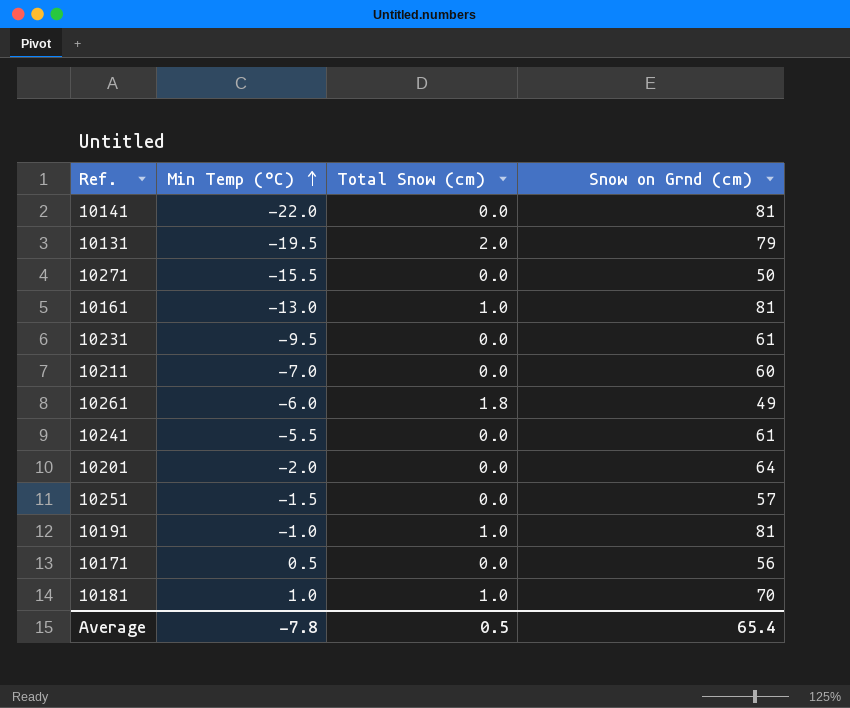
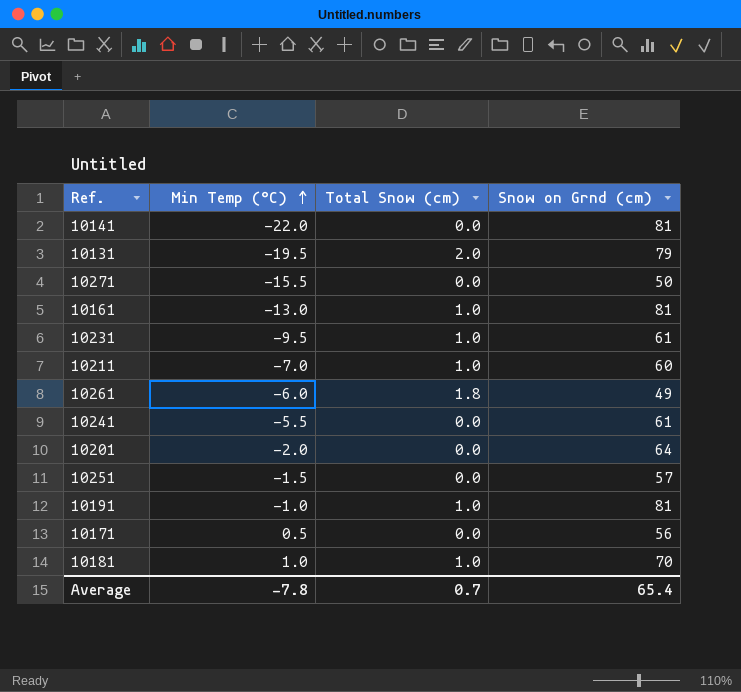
10231 | Total Snow (cm): 0.0 -> 1.0
10211 | Total Snow (cm): 0.0 -> 1.0
Average | Total Snow (cm): 0.5 -> 0.7

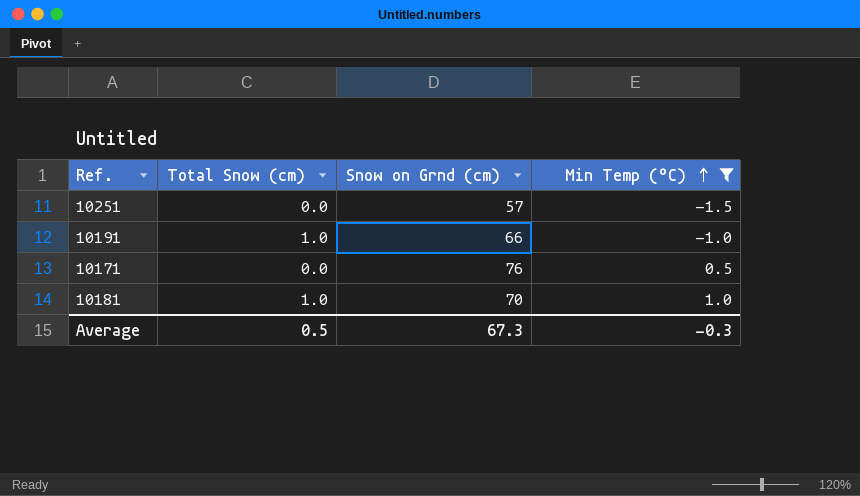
filter: none -> Min Temp (°C) >= -1.5
column Min Temp (°C) | position: 2 -> 4
10191 | Snow on Grnd (cm): 81 -> 66
10171 | Snow on Grnd (cm): 56 -> 76
Average | Total Snow (cm): 0.7 -> 0.5
Average | Snow on Grnd (cm): 65.4 -> 67.3
Average | Min Temp (°C): -7.8 -> -0.3

